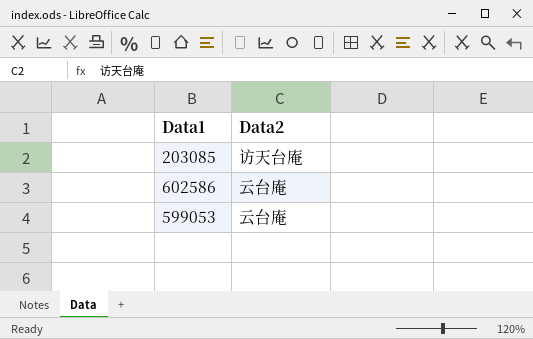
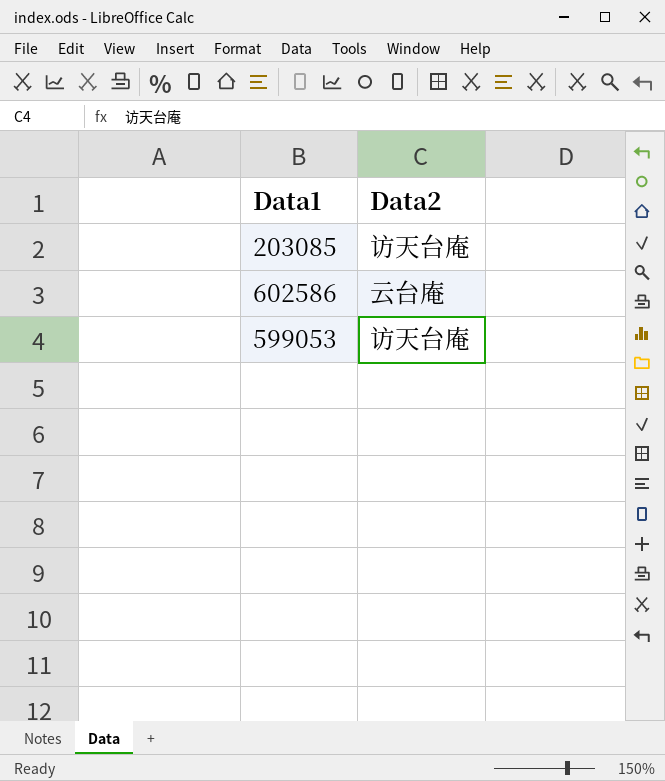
599053 | Data2: 云台庵 -> 访天台庵

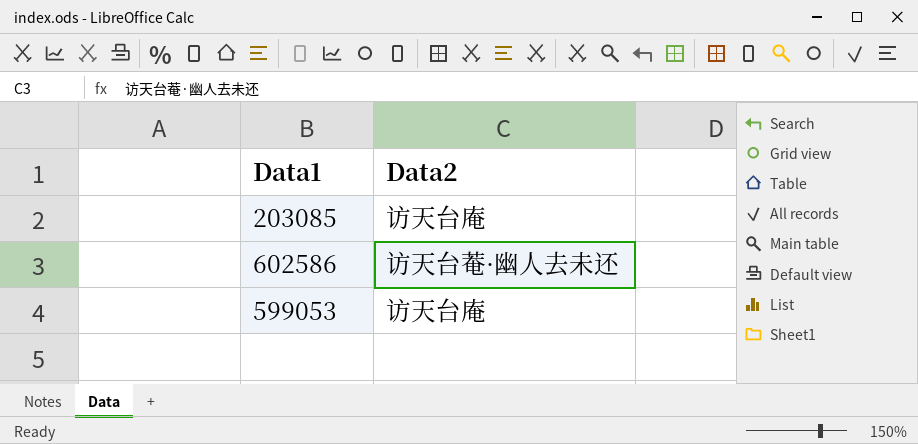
602586 | Data2: 云台庵 -> 访天台菴·幽人去未还

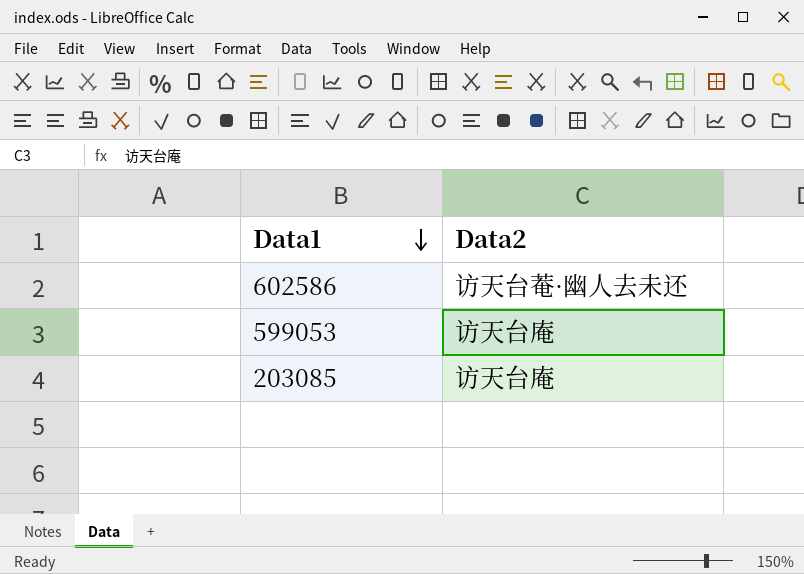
row order: none -> Data1 descending

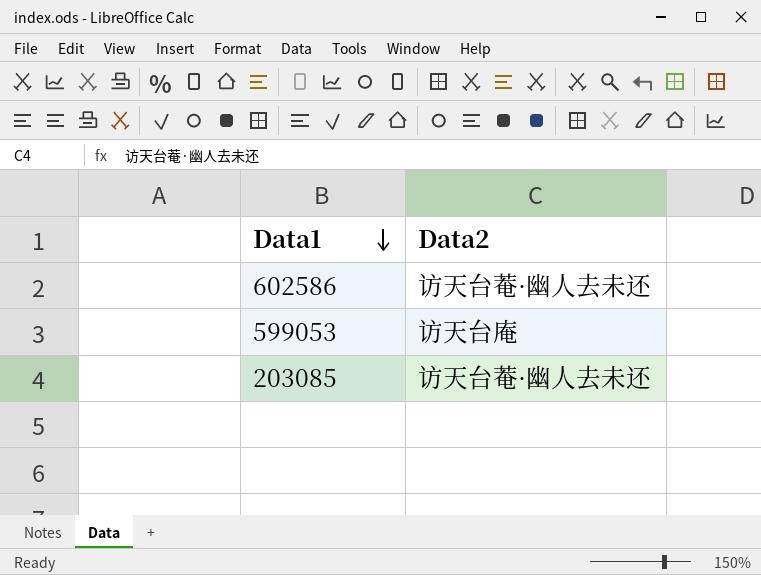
203085 | Data2: 访天台庵 -> 访天台菴·幽人去未还

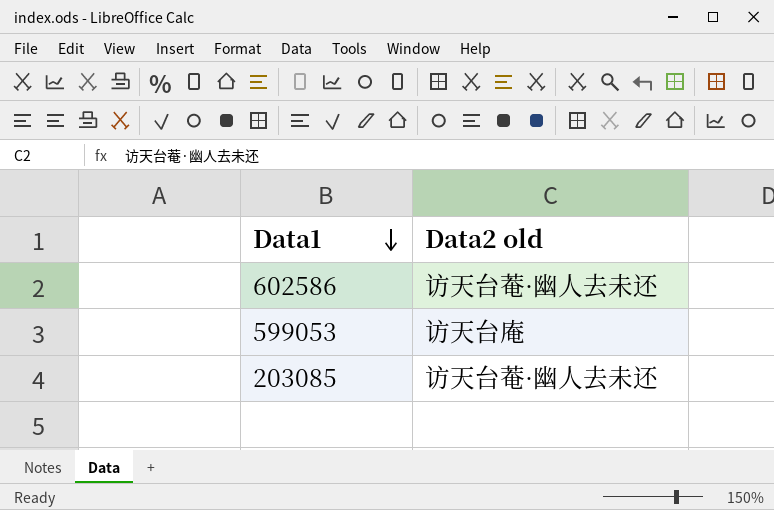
column name: Data2 -> Data2 old

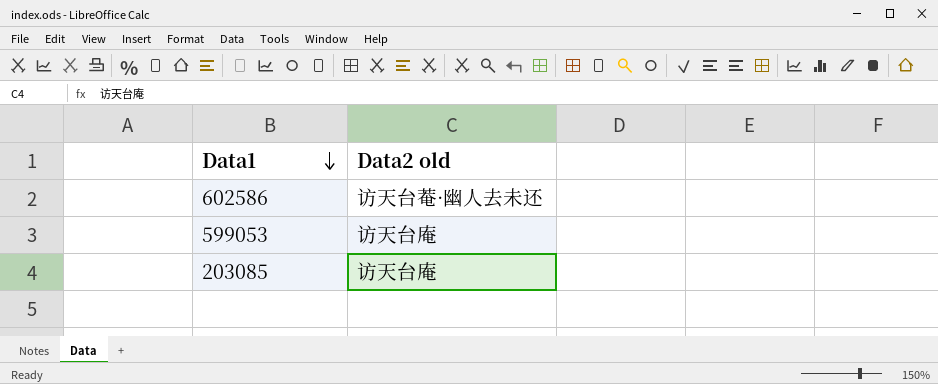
203085 | Data2 old: 访天台菴·幽人去未还 -> 访天台庵

